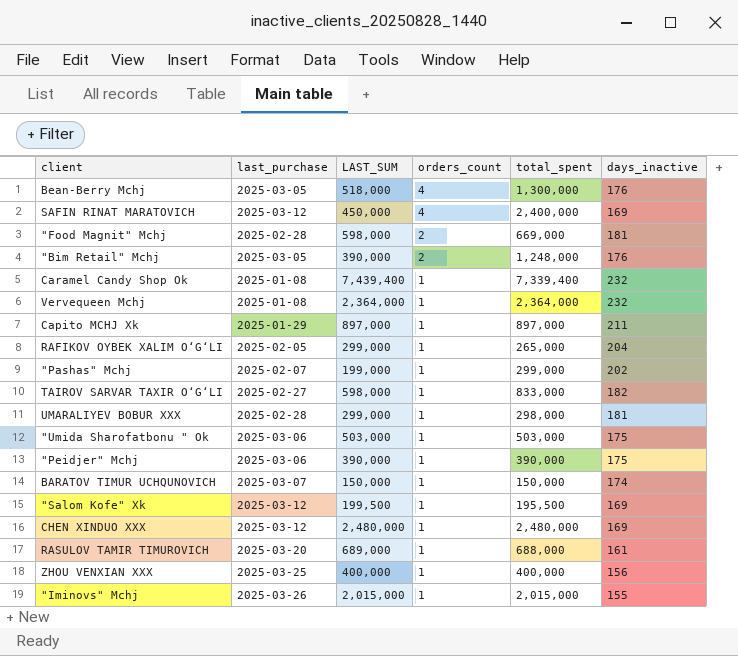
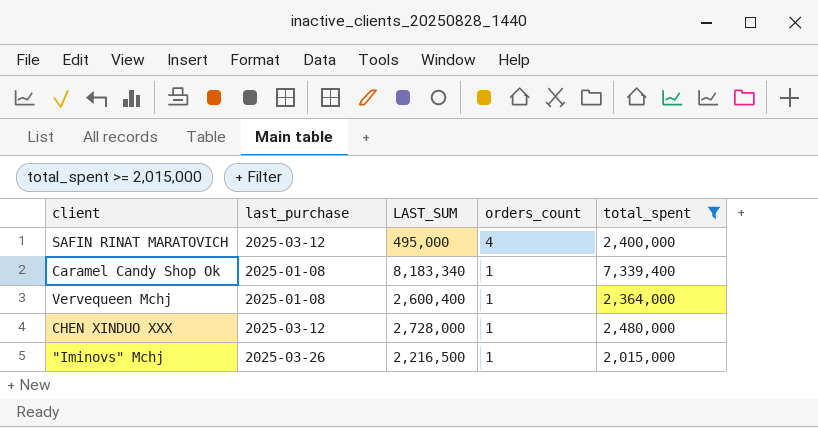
filter: none -> total_spent >= 2,015,000
column days_inactive | position: 6 -> none
SAFIN RINAT MARATOVICH | LAST_SUM: 450,000 -> 495,000
Caramel Candy Shop Ok | LAST_SUM: 7,439,400 -> 8,183,340
Vervequeen Mchj | LAST_SUM: 2,364,000 -> 2,600,400
CHEN XINDUO XXX | LAST_SUM: 2,480,000 -> 2,728,000
"Iminovs" Mchj | LAST_SUM: 2,015,000 -> 2,216,500

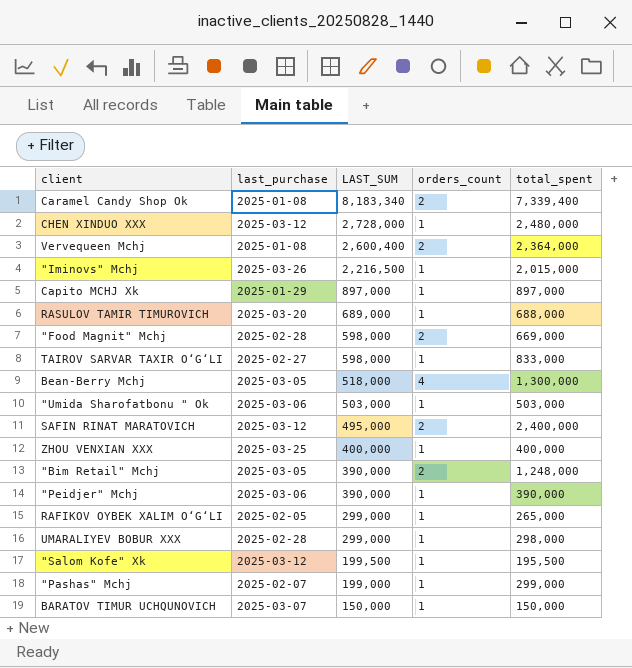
filter: total_spent >= 2,015,000 -> none
row order: orders_count descending -> LAST_SUM descending
Caramel Candy Shop Ok | orders_count: 1 -> 2
Vervequeen Mchj | orders_count: 1 -> 2
SAFIN RINAT MARATOVICH | orders_count: 4 -> 2

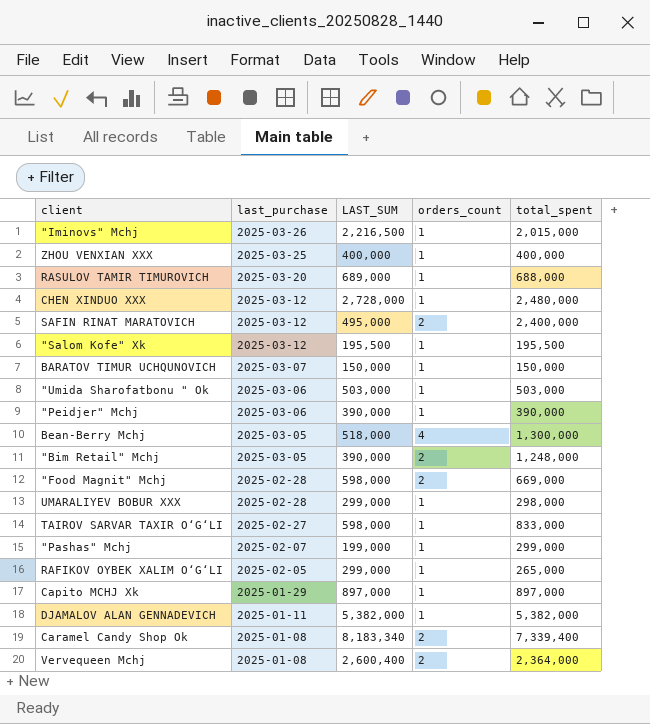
row order: LAST_SUM descending -> last_purchase descending
"Salom Kofe" Xk | LAST_SUM: 199,500 -> 195,500
row DJAMALOV ALAN GENNADEVICH: none -> 2025-01-11 | 5,382,000 | 1 | 5,382,000

